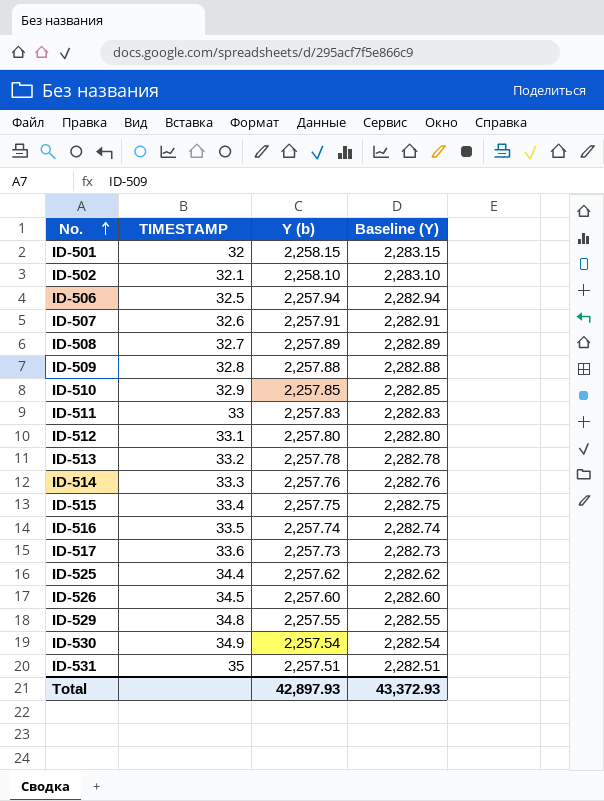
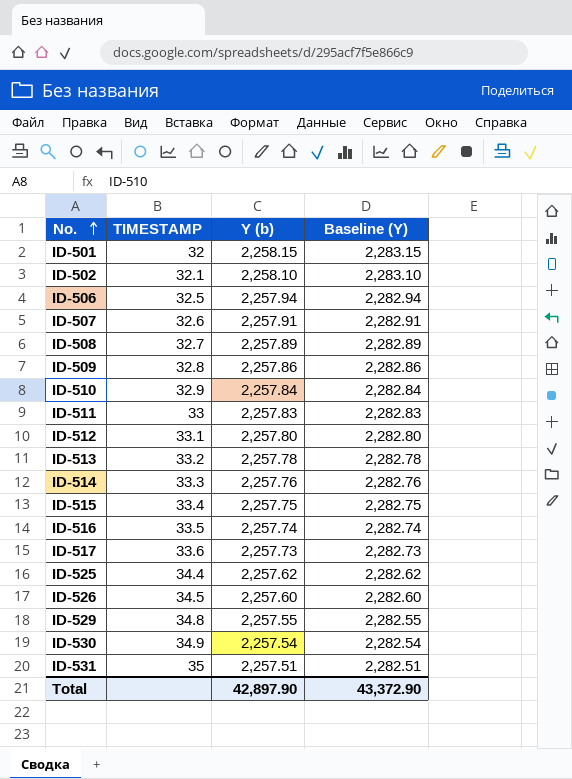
ID-509 | Y (b): 2,257.88 -> 2,257.86
ID-509 | Baseline (Y): 2,282.88 -> 2,282.86
ID-510 | Y (b): 2,257.85 -> 2,257.84
ID-510 | Baseline (Y): 2,282.85 -> 2,282.84
Total | Y (b): 42,897.93 -> 42,897.90
Total | Baseline (Y): 43,372.93 -> 43,372.90

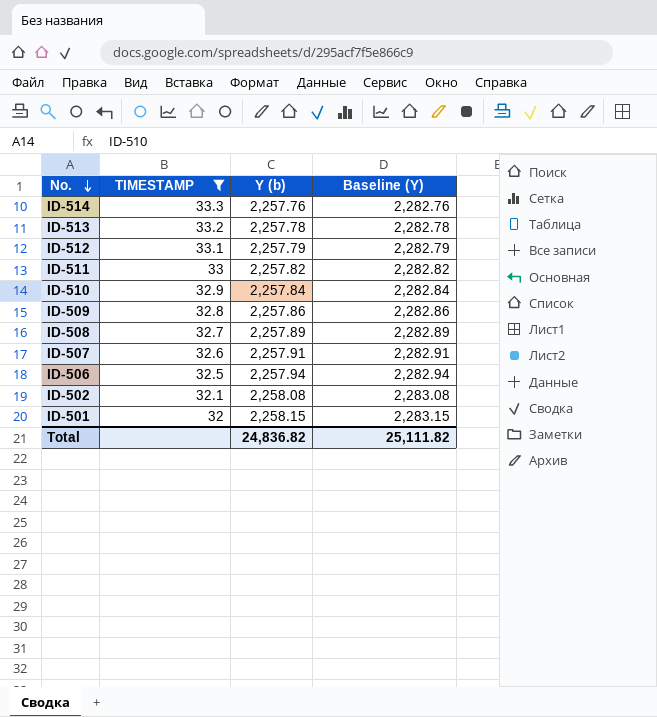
filter: none -> TIMESTAMP <= 33.3
row order: No. ascending -> No. descending
ID-512 | Y (b): 2,257.80 -> 2,257.79
ID-512 | Baseline (Y): 2,282.80 -> 2,282.79
ID-511 | Y (b): 2,257.83 -> 2,257.82
ID-511 | Baseline (Y): 2,282.83 -> 2,282.82
ID-502 | Y (b): 2,258.10 -> 2,258.08
ID-502 | Baseline (Y): 2,283.10 -> 2,283.08
Total | Y (b): 42,897.90 -> 24,836.82
Total | Baseline (Y): 43,372.90 -> 25,111.82

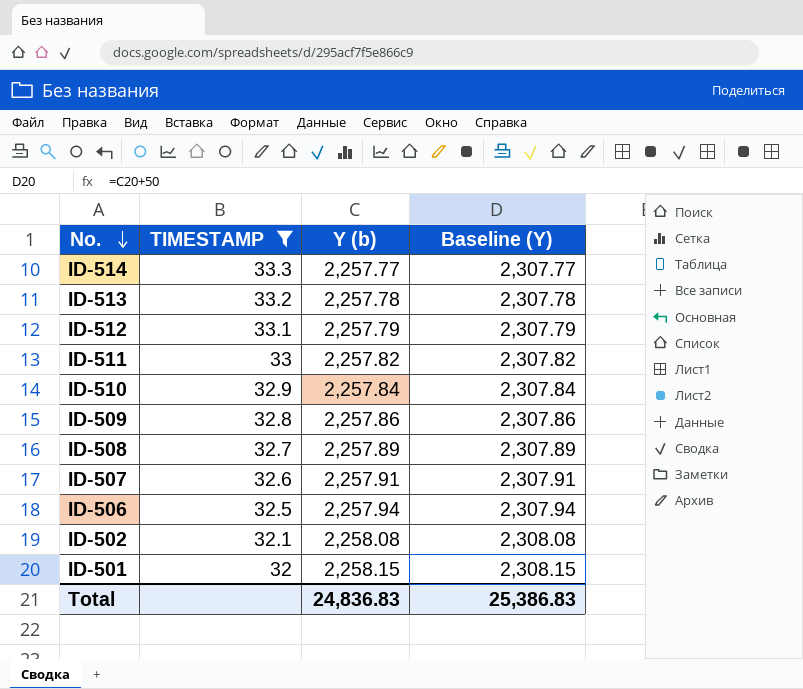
column Baseline (Y) | formula: [Y (b)] + 25 -> [Y (b)] + 50
ID-514 | Y (b): 2,257.76 -> 2,257.77
Total | Y (b): 24,836.82 -> 24,836.83
Total | Baseline (Y): 25,111.82 -> 25,386.83

